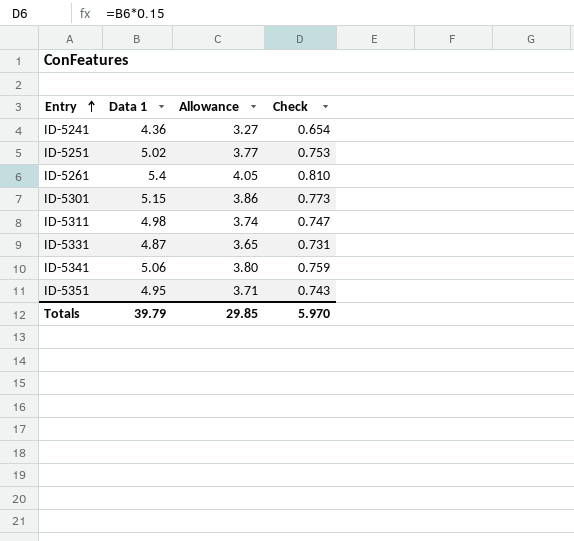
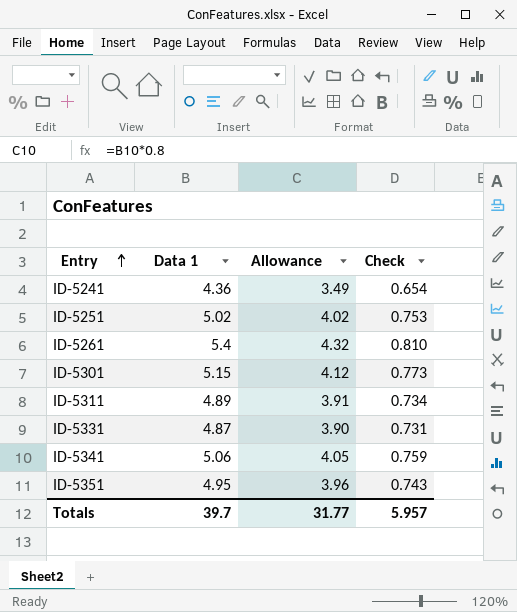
column Allowance | formula: [Data 1] * 0.75 -> [Data 1] * 0.8
ID-5311 | Data 1: 4.98 -> 4.89
ID-5311 | Check: 0.747 -> 0.734
Totals | Data 1: 39.79 -> 39.7
Totals | Allowance: 29.85 -> 31.77
Totals | Check: 5.970 -> 5.957

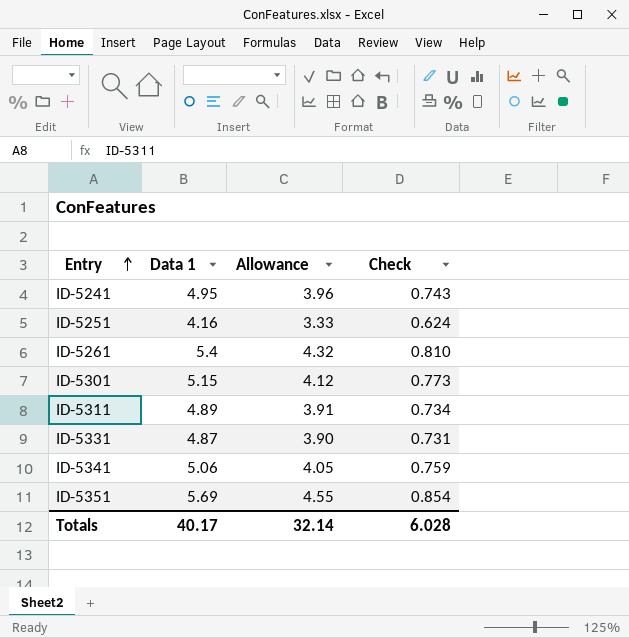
ID-5241 | Data 1: 4.36 -> 4.95
ID-5241 | Allowance: 3.49 -> 3.96
ID-5241 | Check: 0.654 -> 0.743
ID-5251 | Data 1: 5.02 -> 4.16
ID-5251 | Allowance: 4.02 -> 3.33
ID-5251 | Check: 0.753 -> 0.624
ID-5351 | Data 1: 4.95 -> 5.69
ID-5351 | Allowance: 3.96 -> 4.55
ID-5351 | Check: 0.743 -> 0.854
Totals | Data 1: 39.7 -> 40.17
Totals | Allowance: 31.77 -> 32.14
Totals | Check: 5.957 -> 6.028

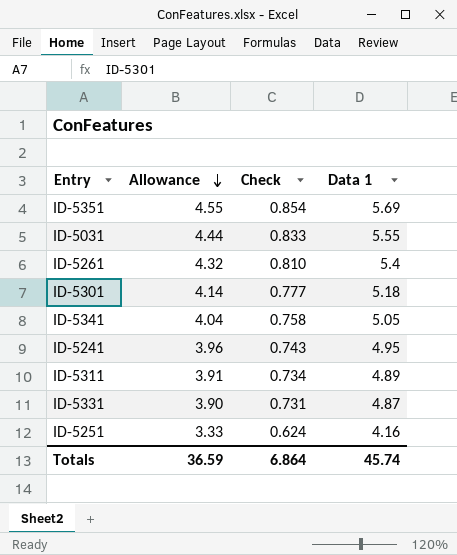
row order: Entry ascending -> Allowance descending
column Data 1 | position: 2 -> 4
row ID-5031: none -> 4.44 | 0.833 | 5.55
ID-5301 | Allowance: 4.12 -> 4.14
ID-5301 | Check: 0.773 -> 0.777
ID-5301 | Data 1: 5.15 -> 5.18
ID-5341 | Allowance: 4.05 -> 4.04
ID-5341 | Check: 0.759 -> 0.758
ID-5341 | Data 1: 5.06 -> 5.05
Totals | Allowance: 32.14 -> 36.59
Totals | Check: 6.028 -> 6.864
Totals | Data 1: 40.17 -> 45.74

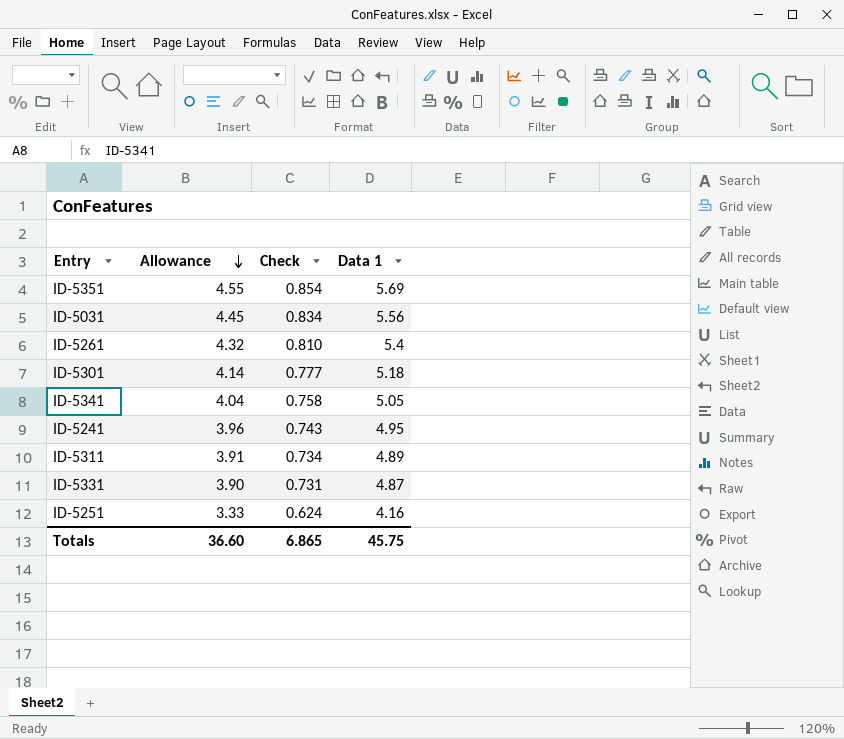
ID-5031 | Allowance: 4.44 -> 4.45
ID-5031 | Check: 0.833 -> 0.834
ID-5031 | Data 1: 5.55 -> 5.56
Totals | Allowance: 36.59 -> 36.60
Totals | Check: 6.864 -> 6.865
Totals | Data 1: 45.74 -> 45.75

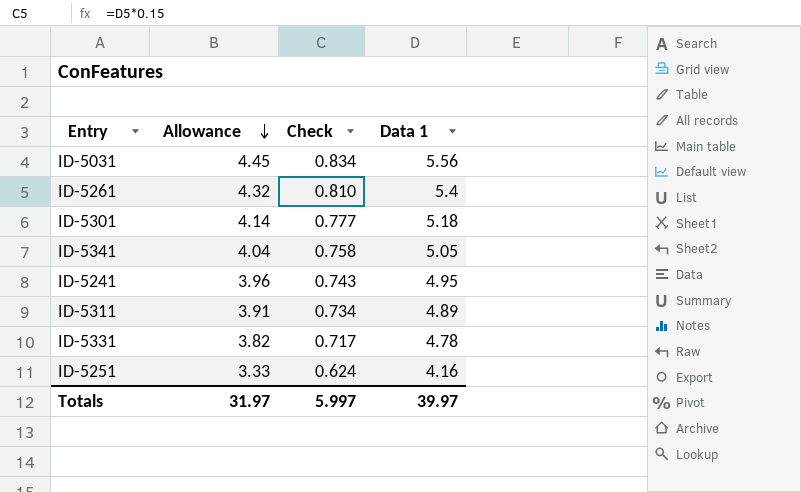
row ID-5351: 4.55 | 0.854 | 5.69 -> none
ID-5331 | Allowance: 3.90 -> 3.82
ID-5331 | Check: 0.731 -> 0.717
ID-5331 | Data 1: 4.87 -> 4.78
Totals | Allowance: 36.60 -> 31.97
Totals | Check: 6.865 -> 5.997
Totals | Data 1: 45.75 -> 39.97

